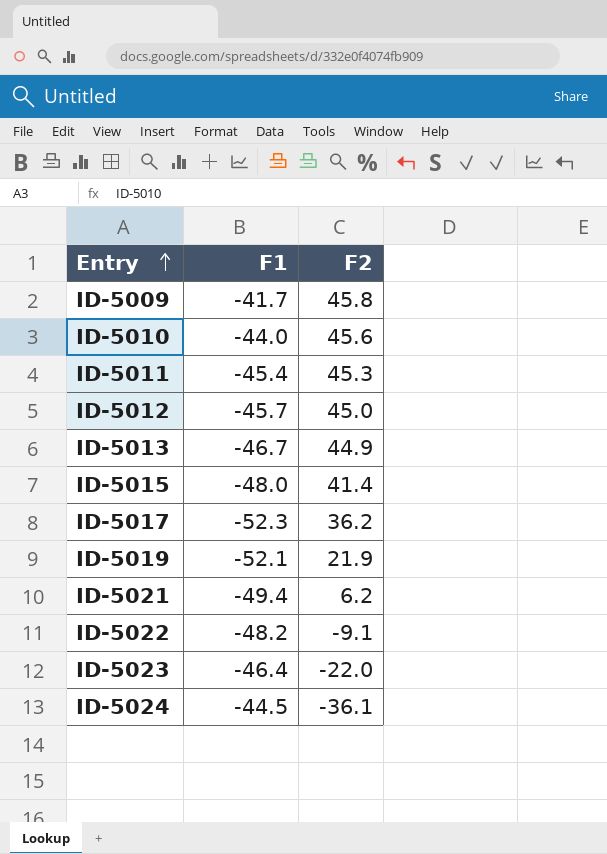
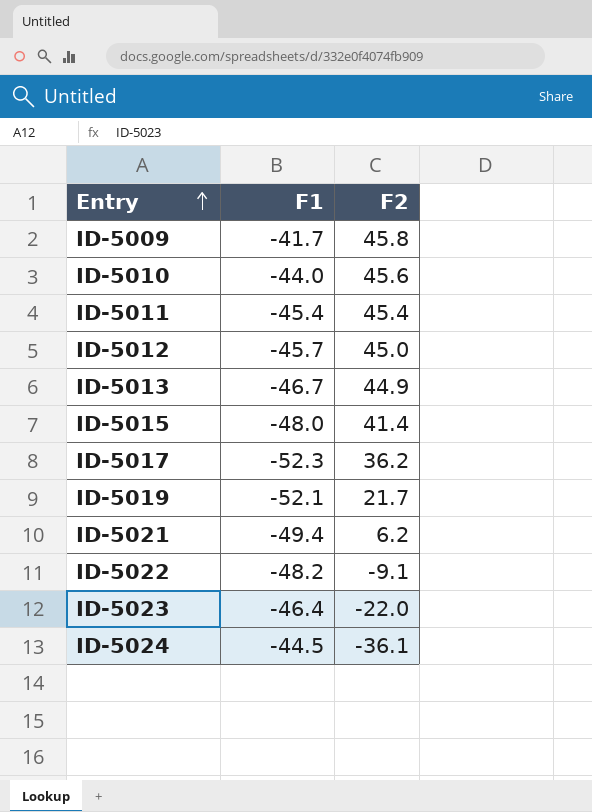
ID-5011 | F2: 45.3 -> 45.4
ID-5019 | F2: 21.9 -> 21.7

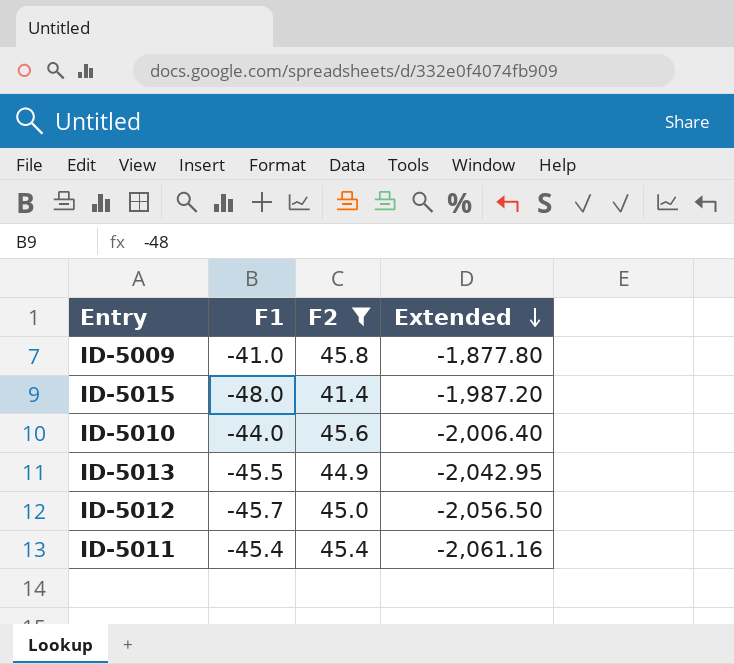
filter: none -> F2 >= 41.4
row order: Entry ascending -> Extended descending
column Extended | formula: none -> [F1] * [F2]
ID-5009 | F1: -41.7 -> -41.0
ID-5013 | F1: -46.7 -> -45.5

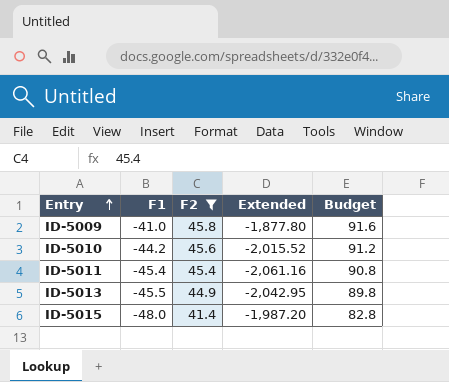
row order: Extended descending -> Entry ascending
column Budget | formula: none -> [F2] * 2
row ID-5012: -45.7 | 45.0 | -2,056.50 -> none
ID-5010 | F1: -44.0 -> -44.2
ID-5010 | Extended: -2,006.40 -> -2,015.52

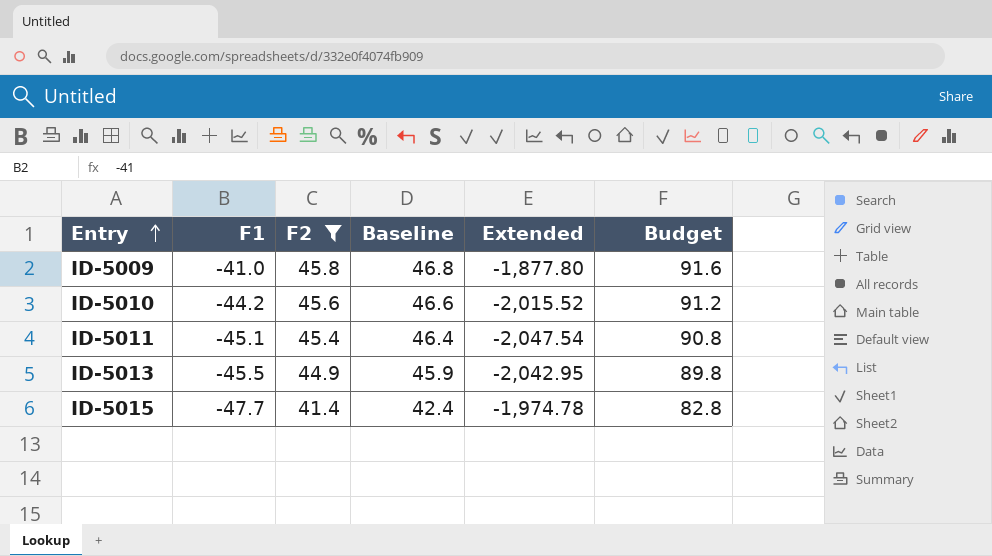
column Baseline | formula: none -> [F2] + 1
ID-5011 | F1: -45.4 -> -45.1
ID-5011 | Extended: -2,061.16 -> -2,047.54
ID-5015 | F1: -48.0 -> -47.7
ID-5015 | Extended: -1,987.20 -> -1,974.78

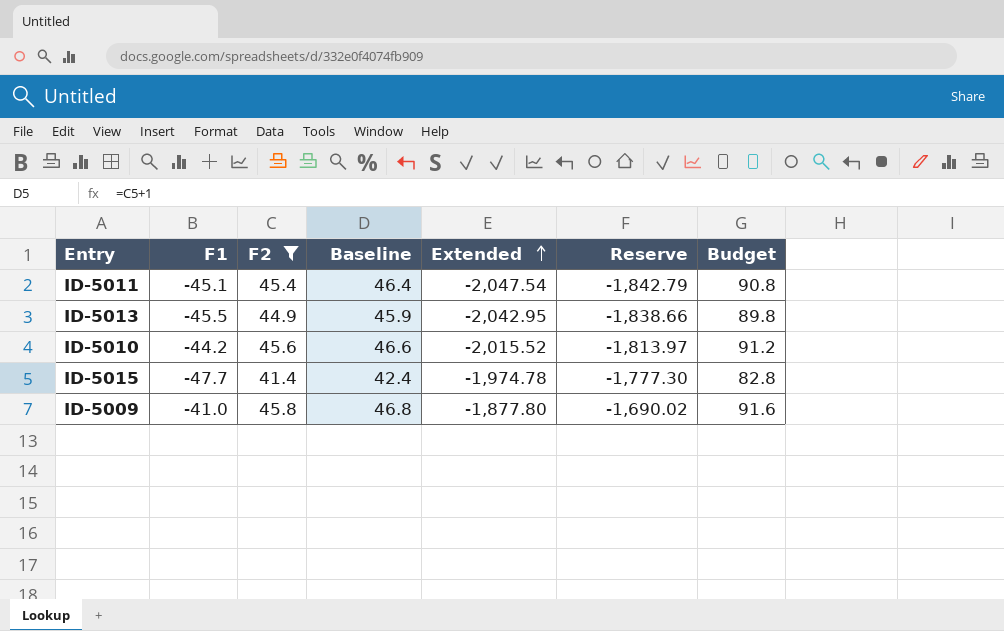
row order: Entry ascending -> Extended ascending
column Reserve | formula: none -> [Extended] * 0.9

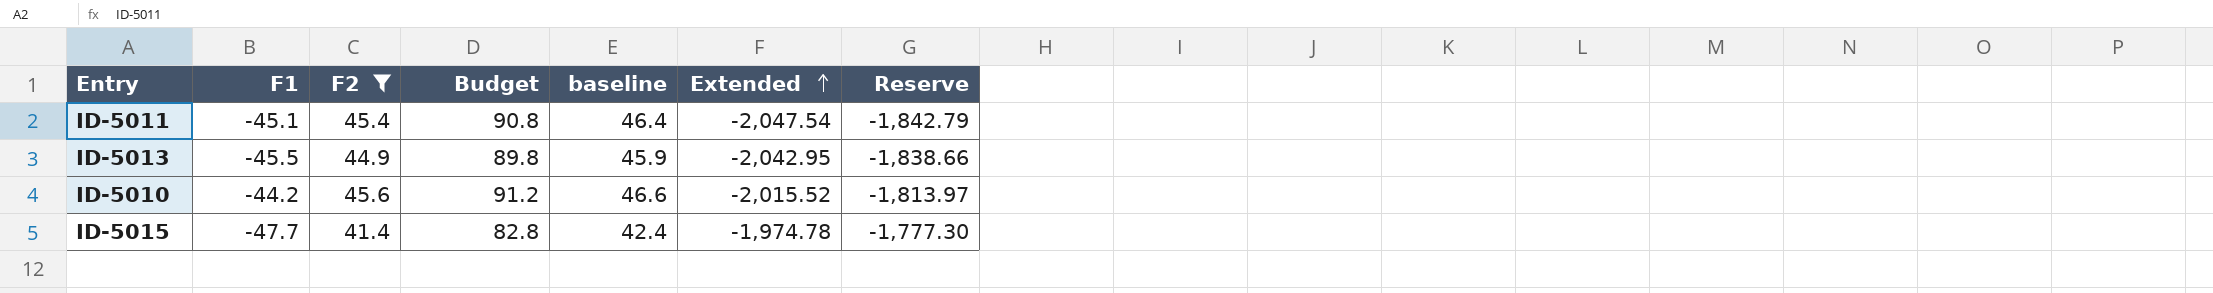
column Budget | position: 7 -> 4
column name: Baseline -> baseline
row ID-5009: -41.0 | 45.8 | 46.8 | -1,877.80 | -1,690.02 | 91.6 -> none

